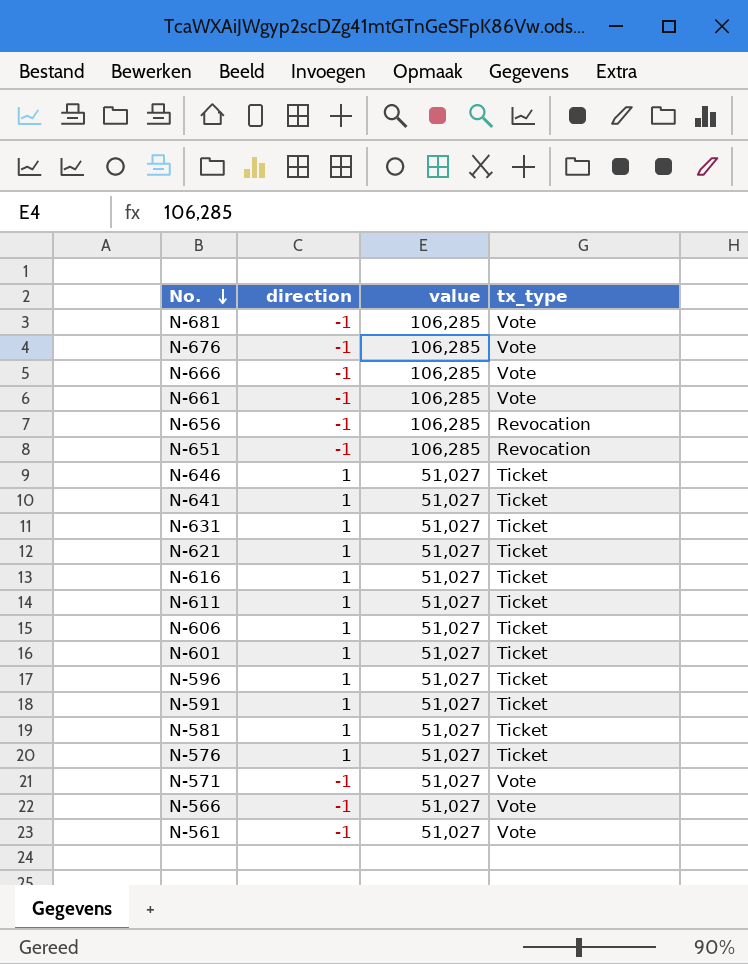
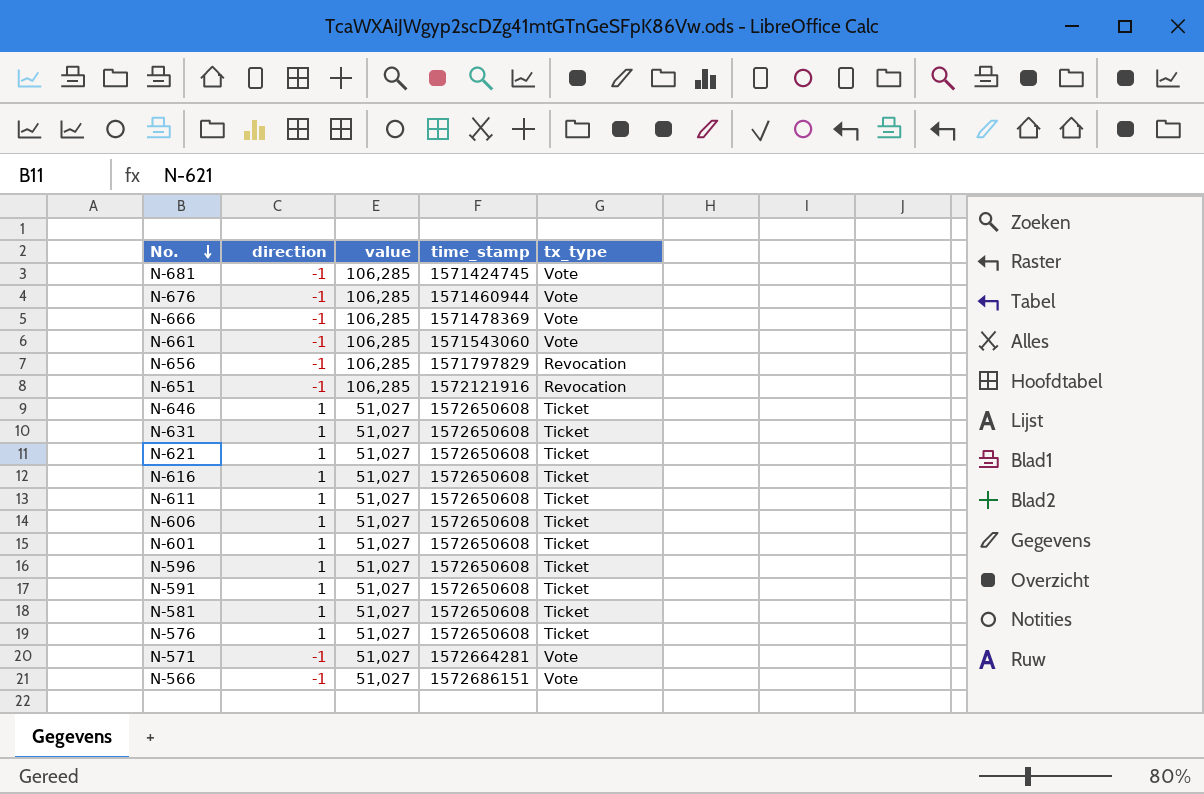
column time_stamp | position: none -> 4
row N-641: 1 | 51,027 | Ticket -> none
row N-561: -1 | 51,027 | Vote -> none

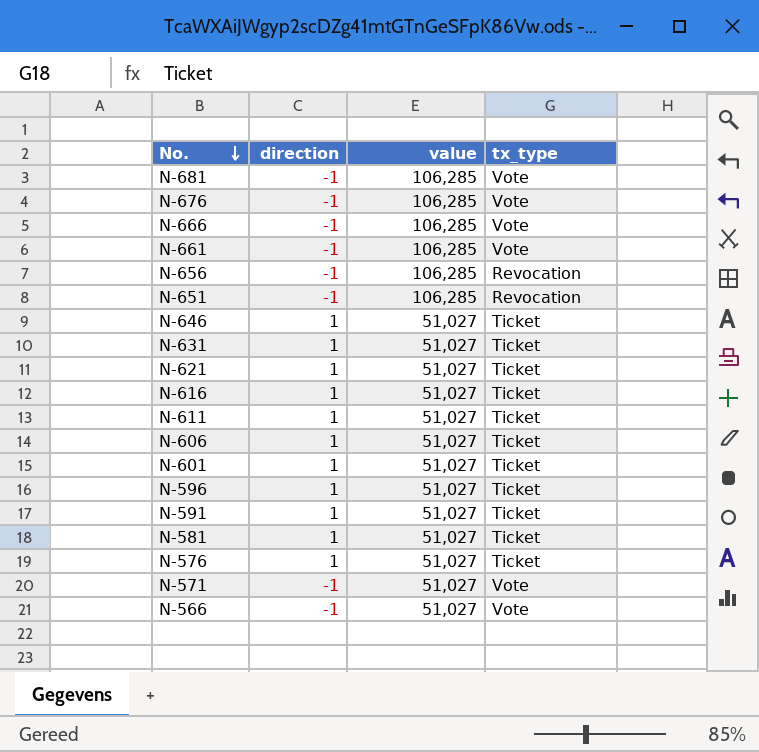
column time_stamp | position: 4 -> none

